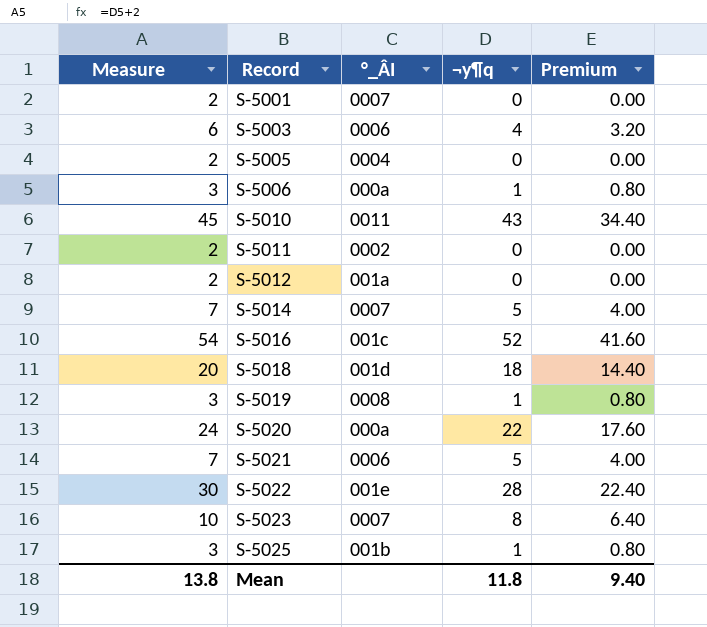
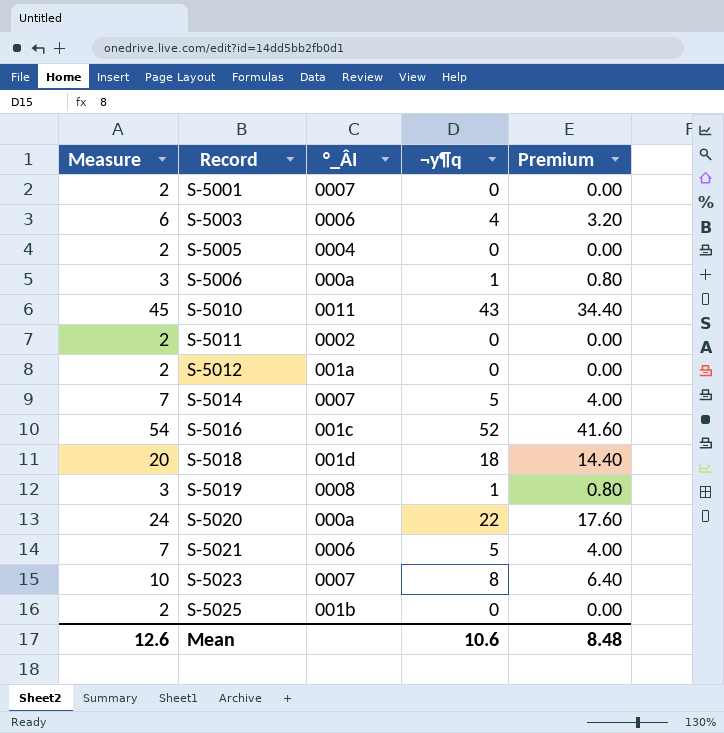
row S-5022: 30 | 001e | 28 | 22.40 -> none
S-5025 | Measure: 3 -> 2
S-5025 | ¬y¶q: 1 -> 0
S-5025 | Premium: 0.80 -> 0.00
Mean | Measure: 13.8 -> 12.6
Mean | ¬y¶q: 11.8 -> 10.6
Mean | Premium: 9.40 -> 8.48

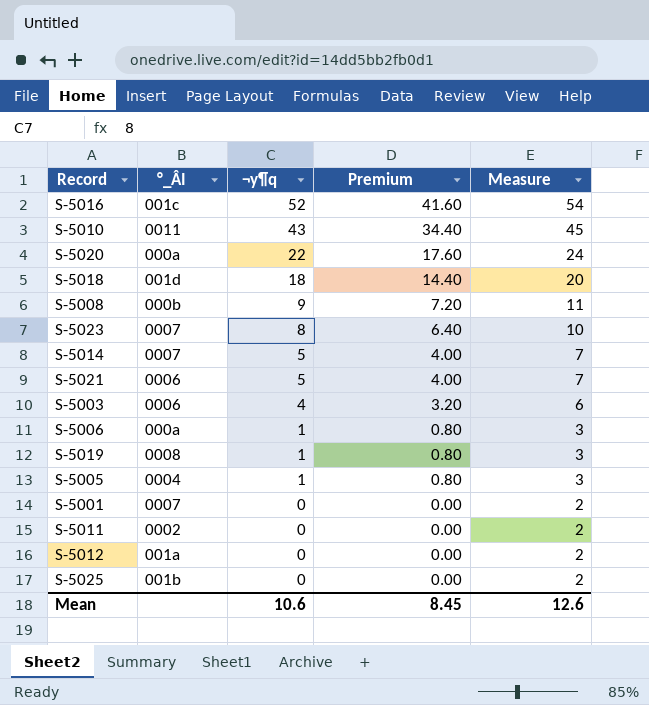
row order: Record ascending -> ¬y¶q descending
column Measure | position: 1 -> 5
row S-5008: none -> 000b | 9 | 7.20 | 11
S-5005 | ¬y¶q: 0 -> 1
S-5005 | Premium: 0.00 -> 0.80
S-5005 | Measure: 2 -> 3
Mean | Premium: 8.48 -> 8.45

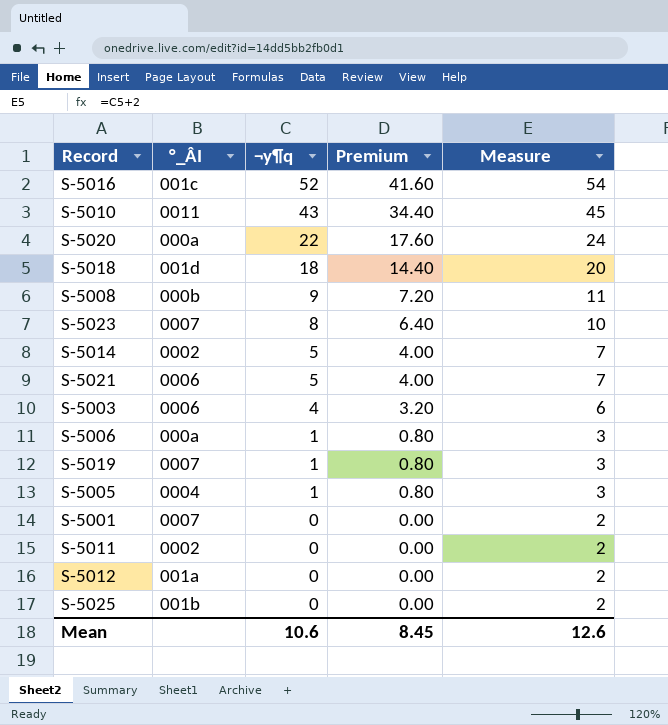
S-5014 | °_ÂI: 0007 -> 0002
S-5019 | °_ÂI: 0008 -> 0007

